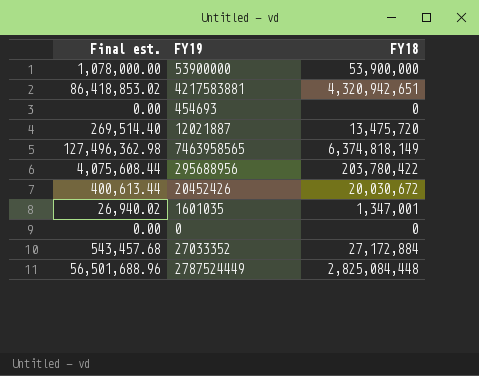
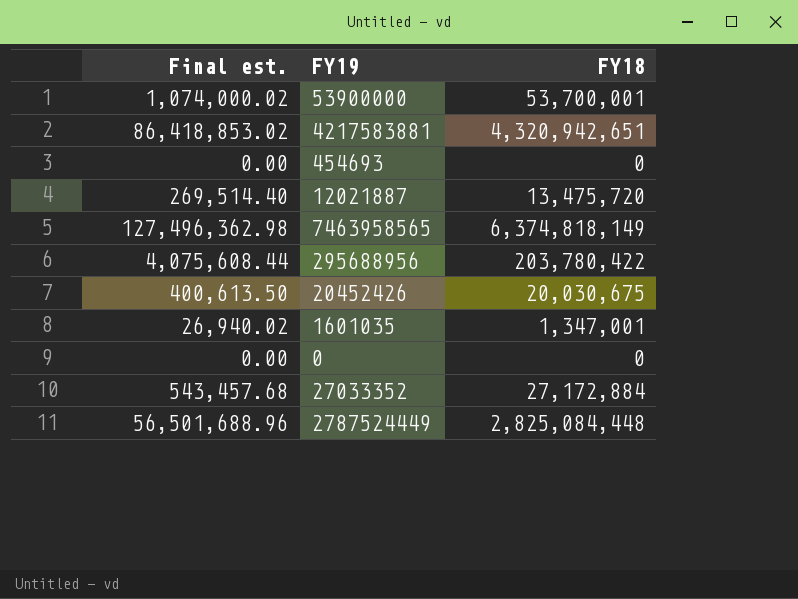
53900000 | Final est.: 1,078,000.00 -> 1,074,000.02
53900000 | FY18: 53,900,000 -> 53,700,001
20452426 | Final est.: 400,613.44 -> 400,613.50
20452426 | FY18: 20,030,672 -> 20,030,675

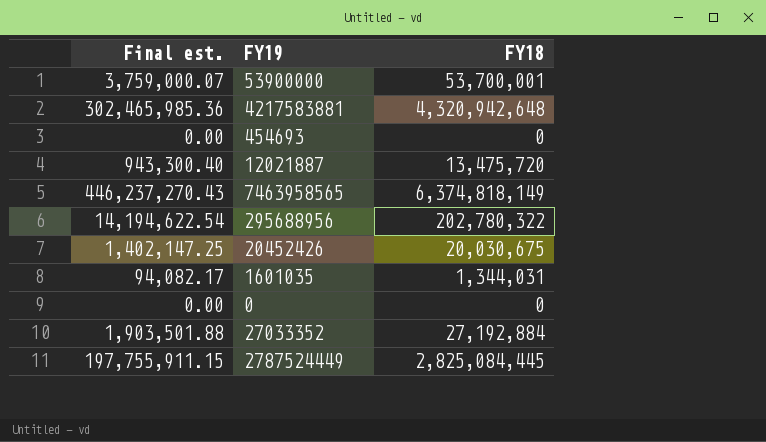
column Final est. | formula: [FY18] * 0.02 -> [FY18] * 0.07
4217583881 | FY18: 4,320,942,651 -> 4,320,942,648
295688956 | FY18: 203,780,422 -> 202,780,322
1601035 | FY18: 1,347,001 -> 1,344,031
27033352 | FY18: 27,172,884 -> 27,192,884
2787524449 | FY18: 2,825,084,448 -> 2,825,084,445

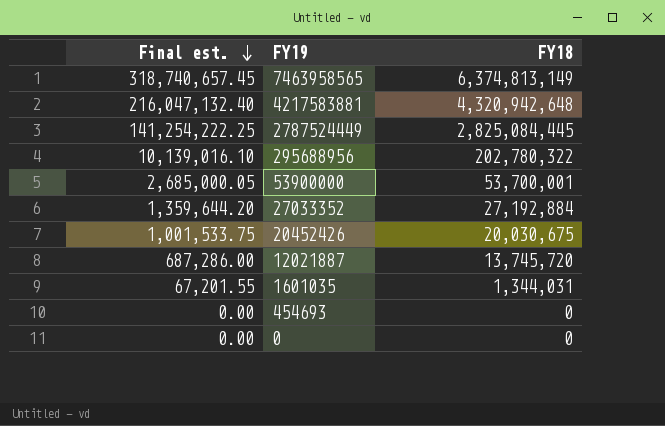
row order: none -> Final est. descending
column Final est. | formula: [FY18] * 0.07 -> [FY18] * 0.05
7463958565 | FY18: 6,374,818,149 -> 6,374,813,149
12021887 | FY18: 13,475,720 -> 13,745,720

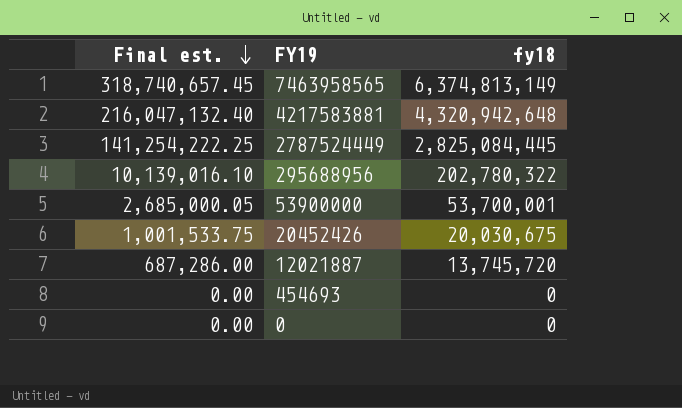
column name: FY18 -> fy18
row 27033352: 1,359,644.20 | 27,192,884 -> none
row 1601035: 67,201.55 | 1,344,031 -> none

